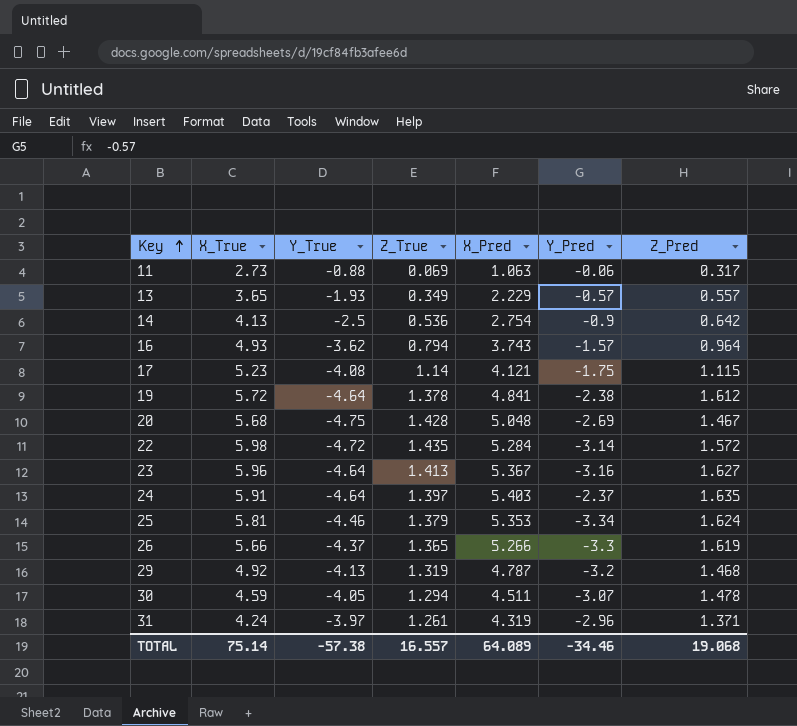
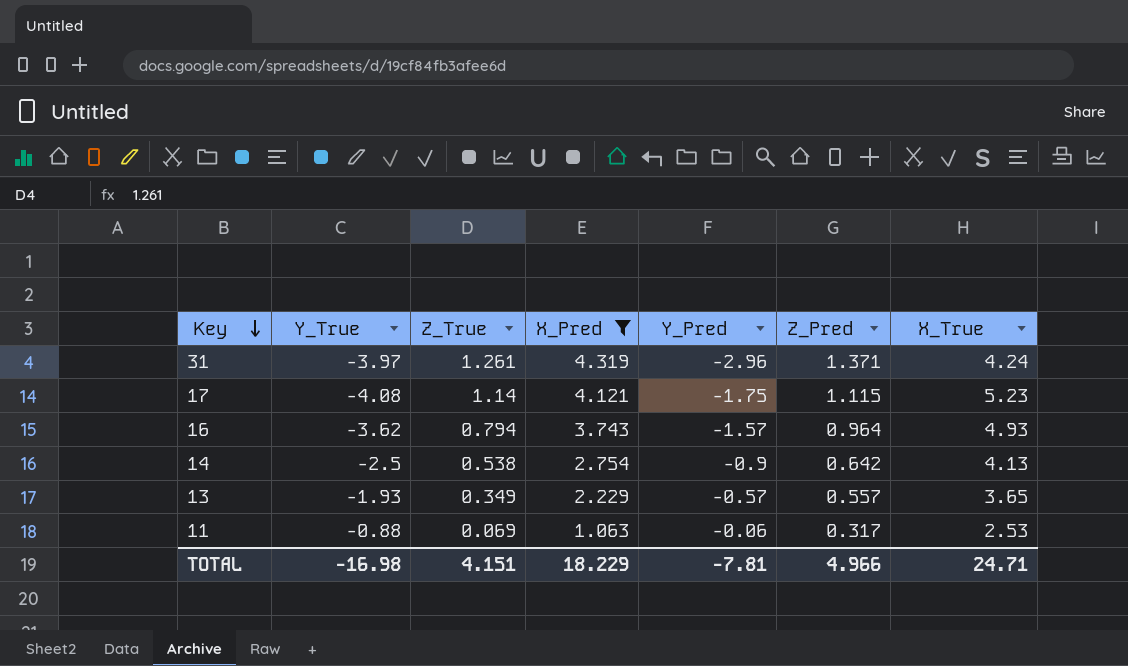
filter: none -> X_Pred <= 4.319
row order: Key ascending -> Key descending
column X_True | position: 2 -> 7
14 | Z_True: 0.536 -> 0.538
11 | X_True: 2.73 -> 2.53
TOTAL | Y_True: -57.38 -> -16.98
TOTAL | Z_True: 16.557 -> 4.151
TOTAL | X_Pred: 64.089 -> 18.229
TOTAL | Y_Pred: -34.46 -> -7.81
TOTAL | Z_Pred: 19.068 -> 4.966
TOTAL | X_True: 75.14 -> 24.71

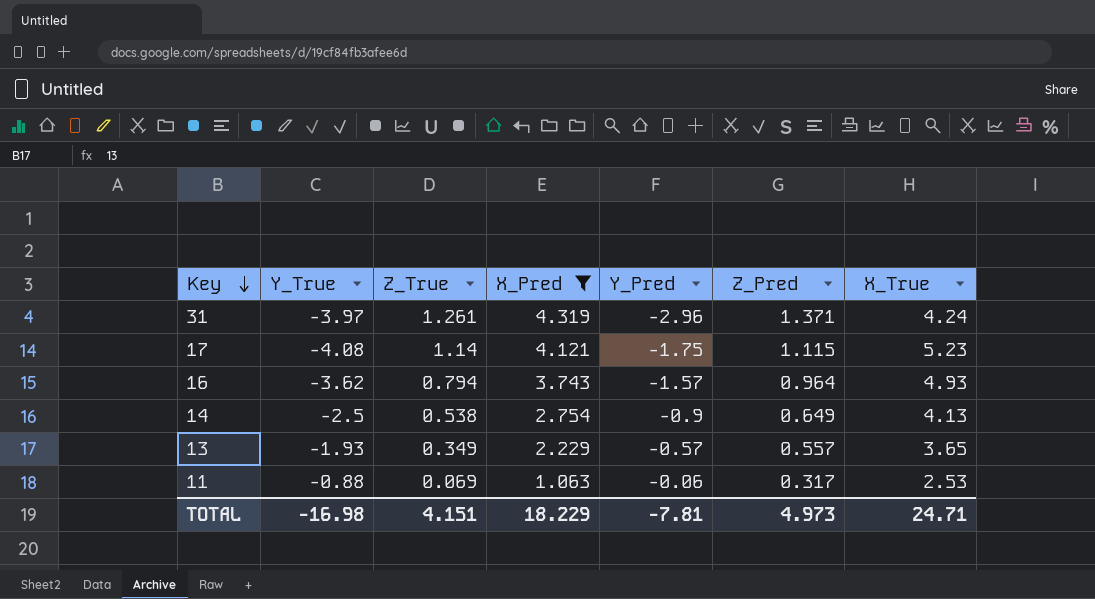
14 | Z_Pred: 0.642 -> 0.649
TOTAL | Z_Pred: 4.966 -> 4.973

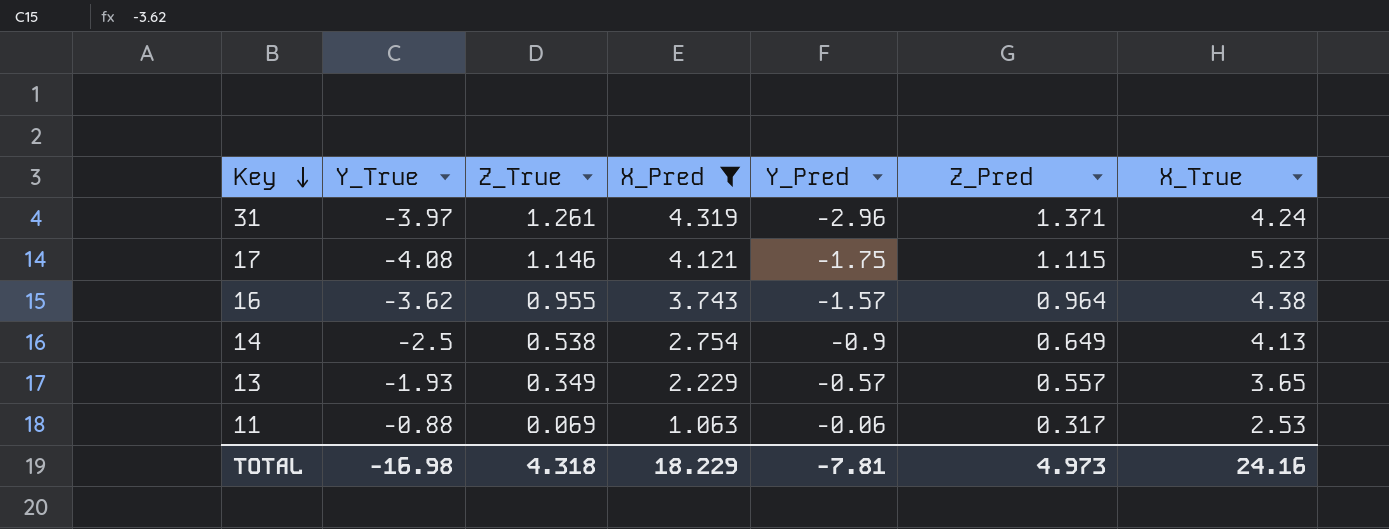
17 | Z_True: 1.14 -> 1.146
16 | Z_True: 0.794 -> 0.955
16 | X_True: 4.93 -> 4.38
TOTAL | Z_True: 4.151 -> 4.318
TOTAL | X_True: 24.71 -> 24.16

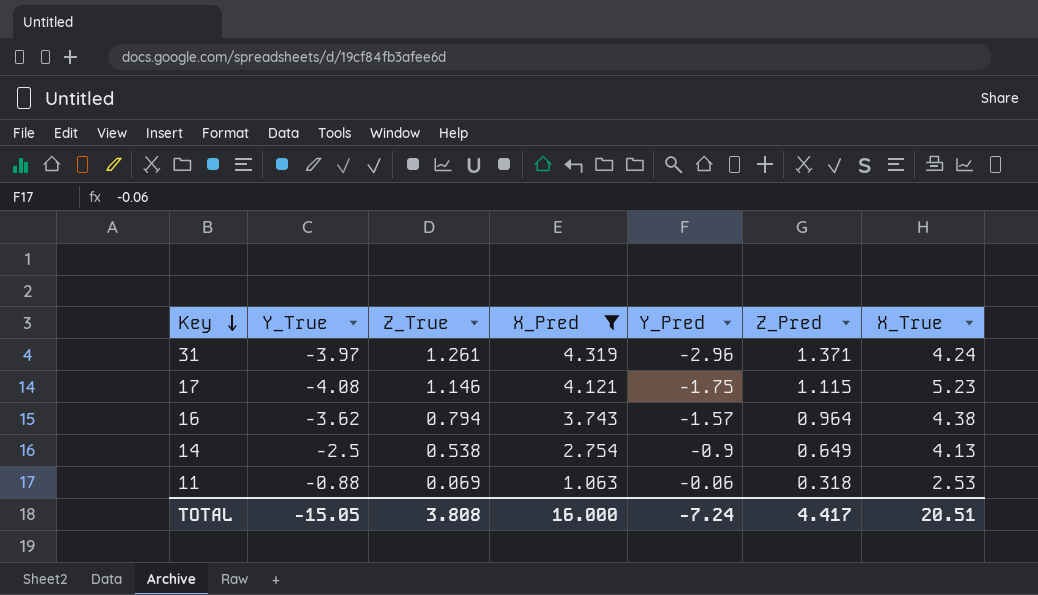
row 13: -1.93 | 0.349 | 2.229 | -0.57 | 0.557 | 3.65 -> none
16 | Z_True: 0.955 -> 0.794
11 | Z_Pred: 0.317 -> 0.318
TOTAL | Y_True: -16.98 -> -15.05
TOTAL | Z_True: 4.318 -> 3.808
TOTAL | X_Pred: 18.229 -> 16.000
TOTAL | Y_Pred: -7.81 -> -7.24
TOTAL | Z_Pred: 4.973 -> 4.417
TOTAL | X_True: 24.16 -> 20.51

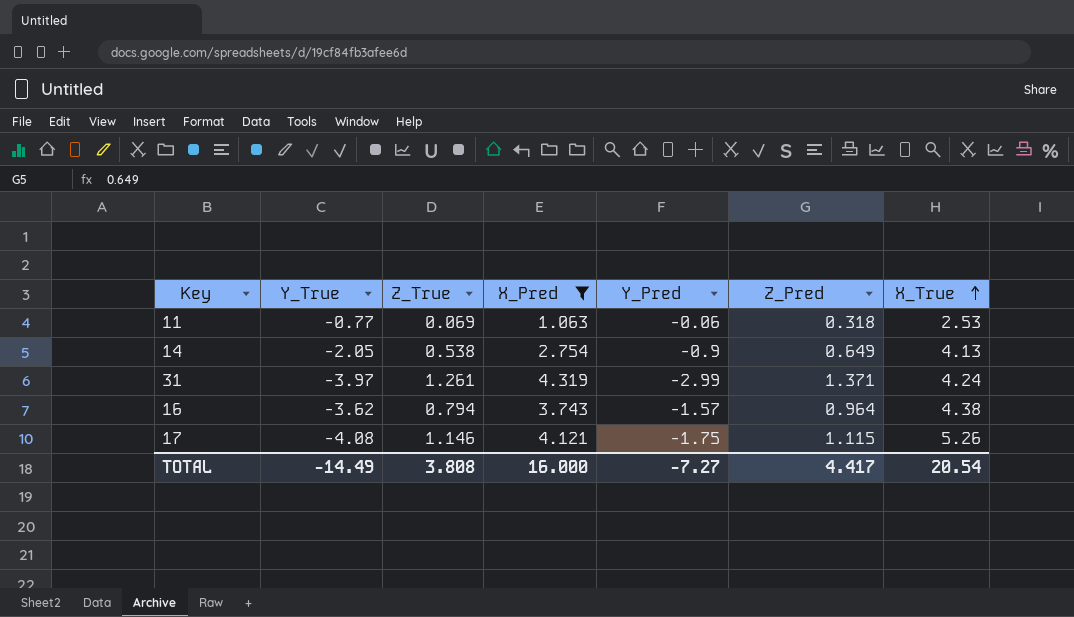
row order: Key descending -> X_True ascending
11 | Y_True: -0.88 -> -0.77
14 | Y_True: -2.5 -> -2.05
31 | Y_Pred: -2.96 -> -2.99
17 | X_True: 5.23 -> 5.26
TOTAL | Y_True: -15.05 -> -14.49
TOTAL | Y_Pred: -7.24 -> -7.27
TOTAL | X_True: 20.51 -> 20.54

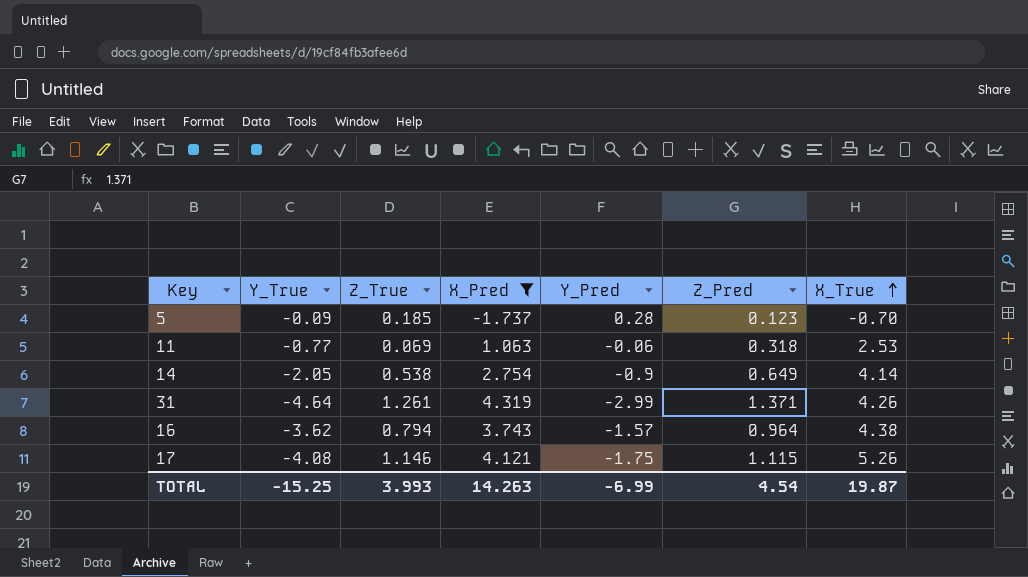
row 5: none -> -0.09 | 0.185 | -1.737 | 0.28 | 0.123 | -0.70
14 | X_True: 4.13 -> 4.14
31 | Y_True: -3.97 -> -4.64
31 | X_True: 4.24 -> 4.26
TOTAL | Y_True: -14.49 -> -15.25
TOTAL | Z_True: 3.808 -> 3.993
TOTAL | X_Pred: 16.000 -> 14.263
TOTAL | Y_Pred: -7.27 -> -6.99
TOTAL | Z_Pred: 4.417 -> 4.54
TOTAL | X_True: 20.54 -> 19.87

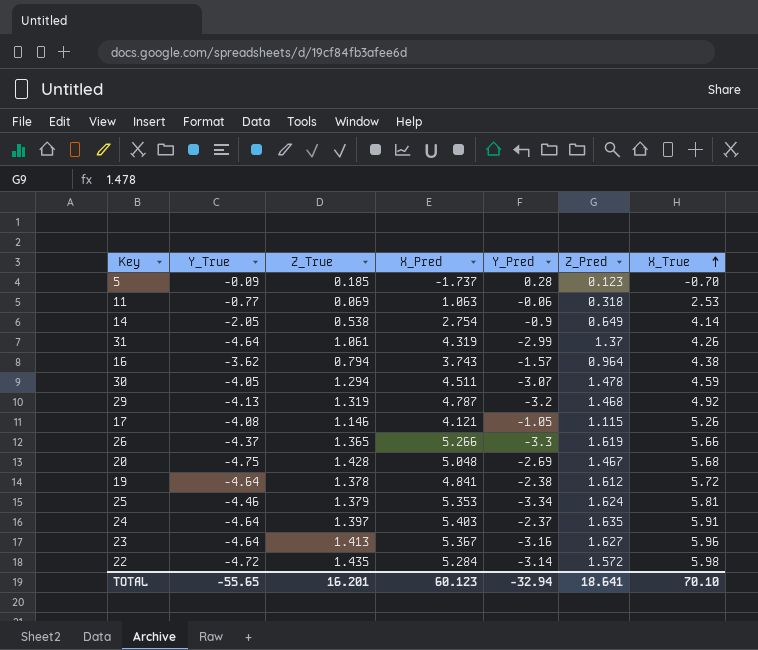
filter: X_Pred <= 4.319 -> none
31 | Z_True: 1.261 -> 1.061
31 | Z_Pred: 1.371 -> 1.37
17 | Y_Pred: -1.75 -> -1.05
TOTAL | Y_True: -15.25 -> -55.65
TOTAL | Z_True: 3.993 -> 16.201
TOTAL | X_Pred: 14.263 -> 60.123
TOTAL | Y_Pred: -6.99 -> -32.94
TOTAL | Z_Pred: 4.54 -> 18.641
TOTAL | X_True: 19.87 -> 70.10

